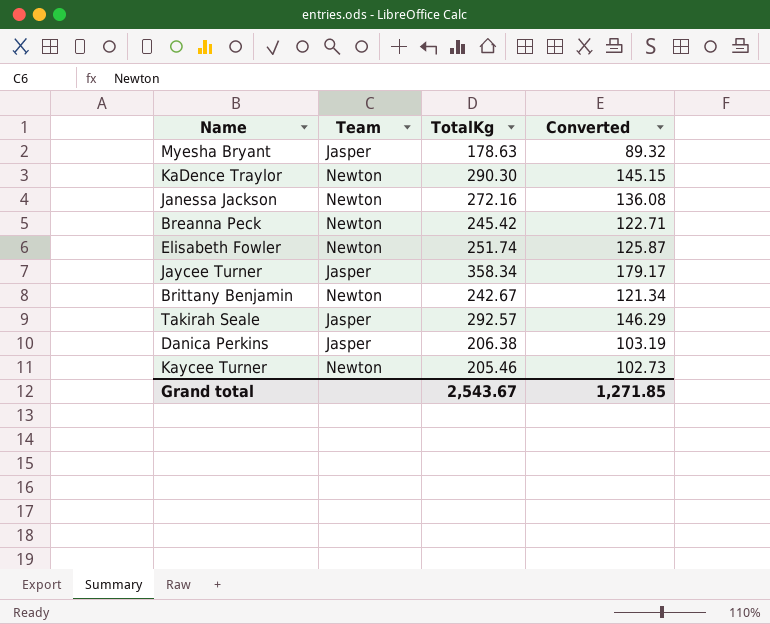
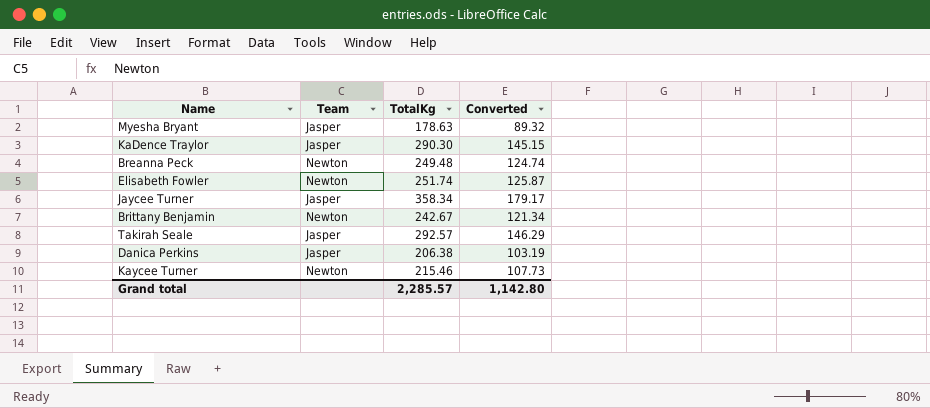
row Janessa Jackson: Newton | 272.16 | 136.08 -> none
KaDence Traylor | Team: Newton -> Jasper
Breanna Peck | TotalKg: 245.42 -> 249.48
Breanna Peck | Converted: 122.71 -> 124.74
Kaycee Turner | TotalKg: 205.46 -> 215.46
Kaycee Turner | Converted: 102.73 -> 107.73
Grand total | TotalKg: 2,543.67 -> 2,285.57
Grand total | Converted: 1,271.85 -> 1,142.80

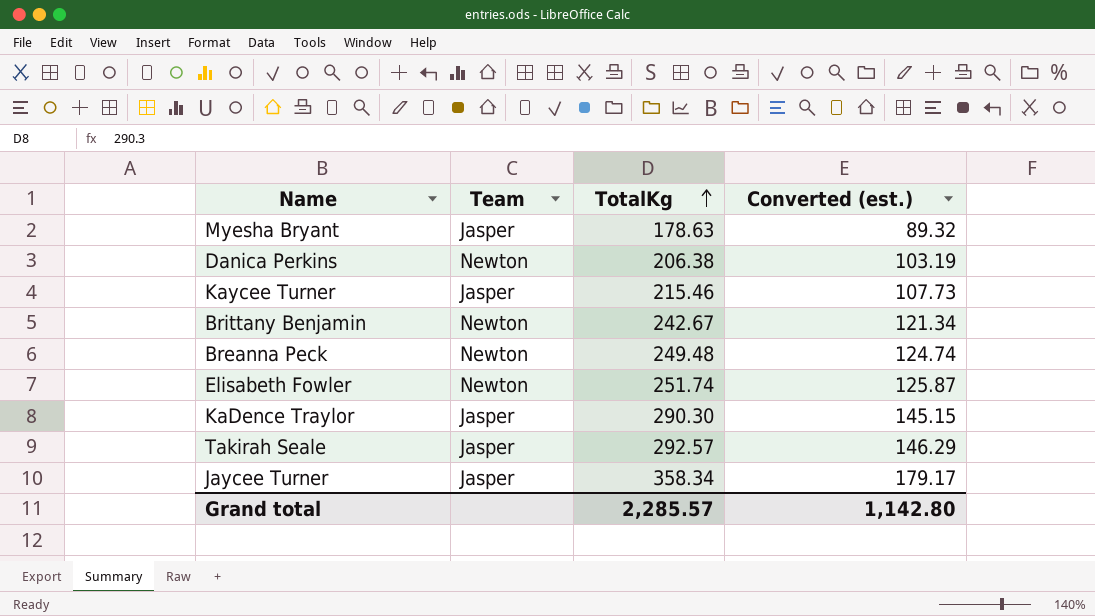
row order: none -> TotalKg ascending
column name: Converted -> Converted (est.)
Danica Perkins | Team: Jasper -> Newton
Kaycee Turner | Team: Newton -> Jasper

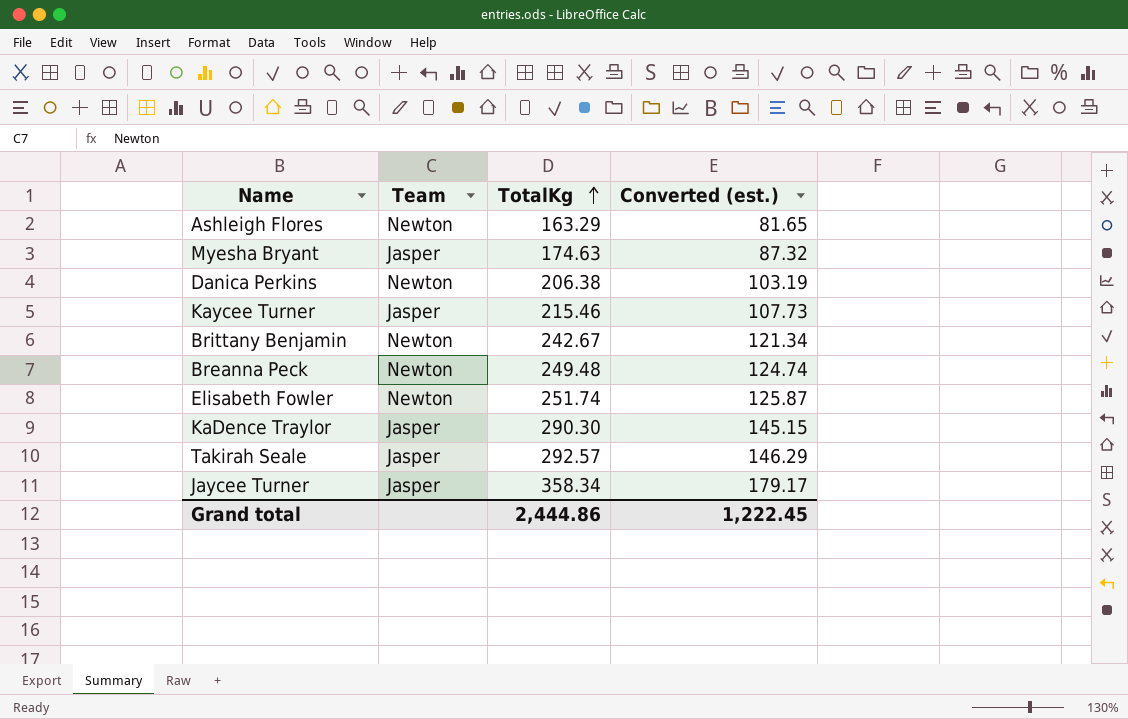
row Ashleigh Flores: none -> Newton | 163.29 | 81.65
Myesha Bryant | TotalKg: 178.63 -> 174.63
Myesha Bryant | Converted (est.): 89.32 -> 87.32
Grand total | TotalKg: 2,285.57 -> 2,444.86
Grand total | Converted (est.): 1,142.80 -> 1,222.45

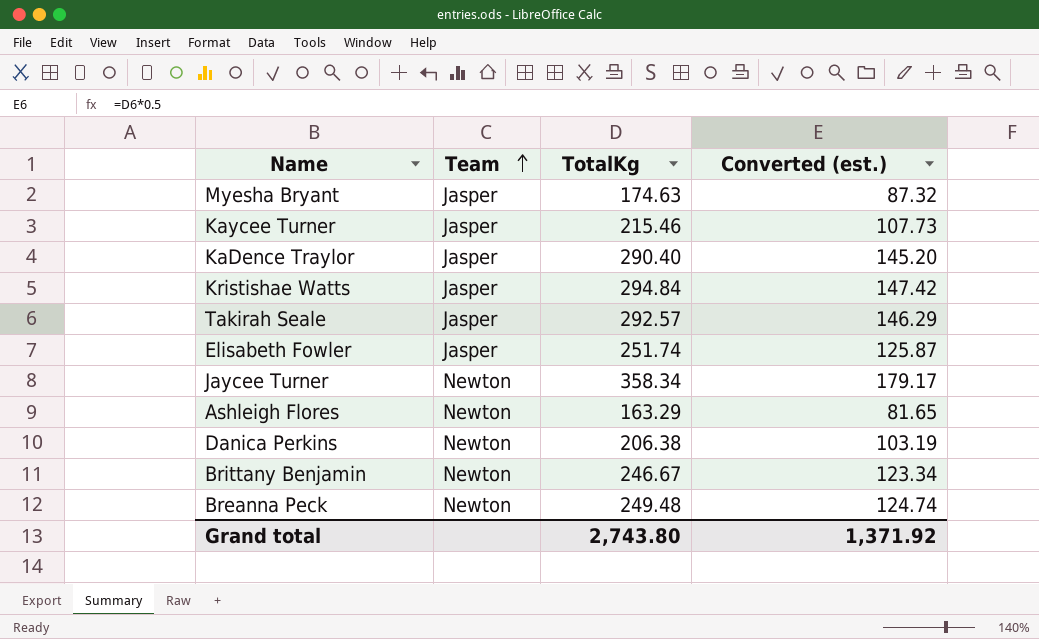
row order: TotalKg ascending -> Team ascending
KaDence Traylor | TotalKg: 290.30 -> 290.40
KaDence Traylor | Converted (est.): 145.15 -> 145.20
row Kristishae Watts: none -> Jasper | 294.84 | 147.42
Elisabeth Fowler | Team: Newton -> Jasper
Jaycee Turner | Team: Jasper -> Newton
Brittany Benjamin | TotalKg: 242.67 -> 246.67
Brittany Benjamin | Converted (est.): 121.34 -> 123.34
Grand total | TotalKg: 2,444.86 -> 2,743.80
Grand total | Converted (est.): 1,222.45 -> 1,371.92

